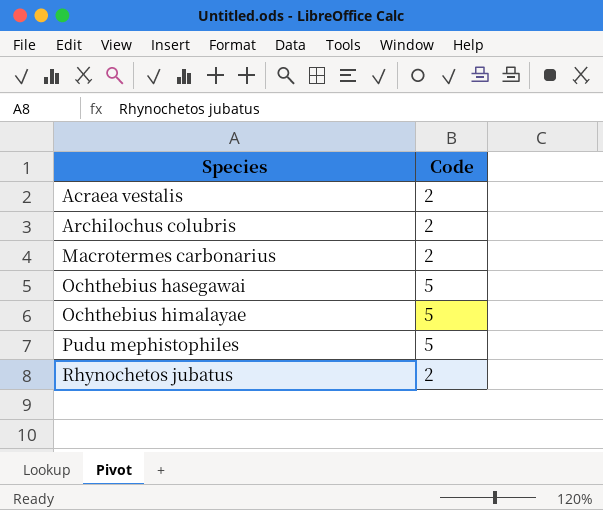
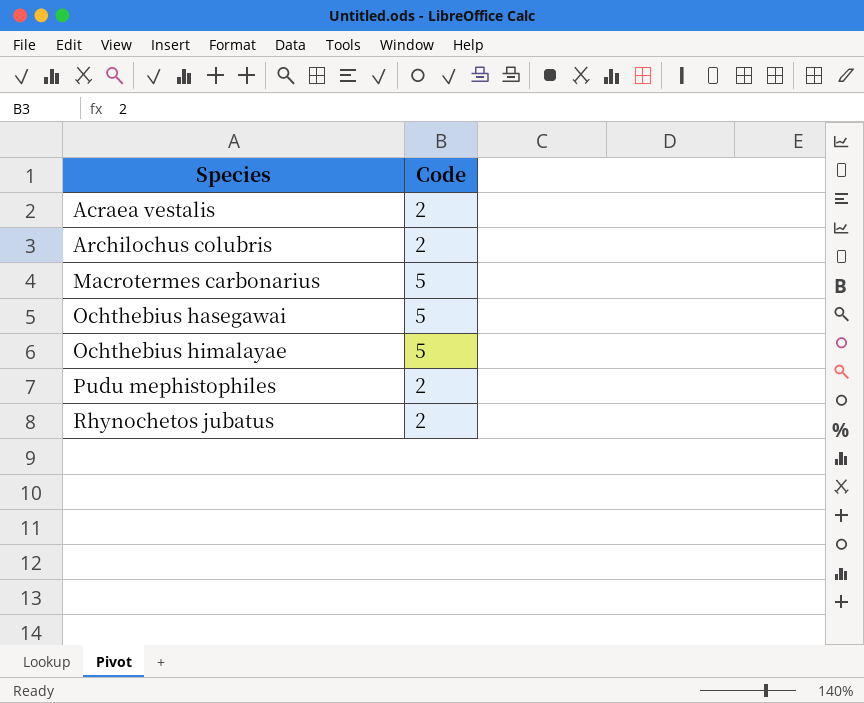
Macrotermes carbonarius | Code: 2 -> 5
Pudu mephistophiles | Code: 5 -> 2

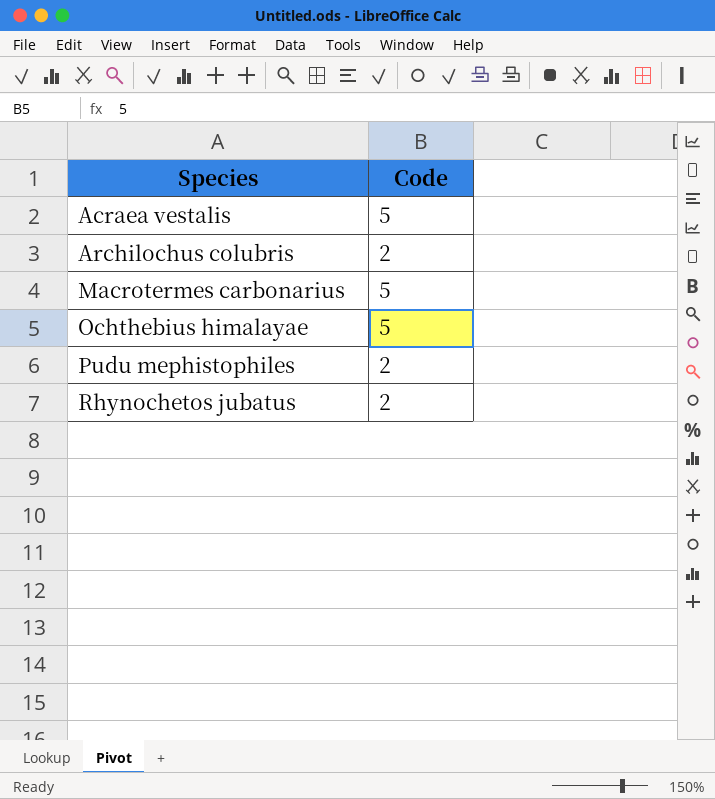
row Ochthebius hasegawai: 5 -> none
Acraea vestalis | Code: 2 -> 5

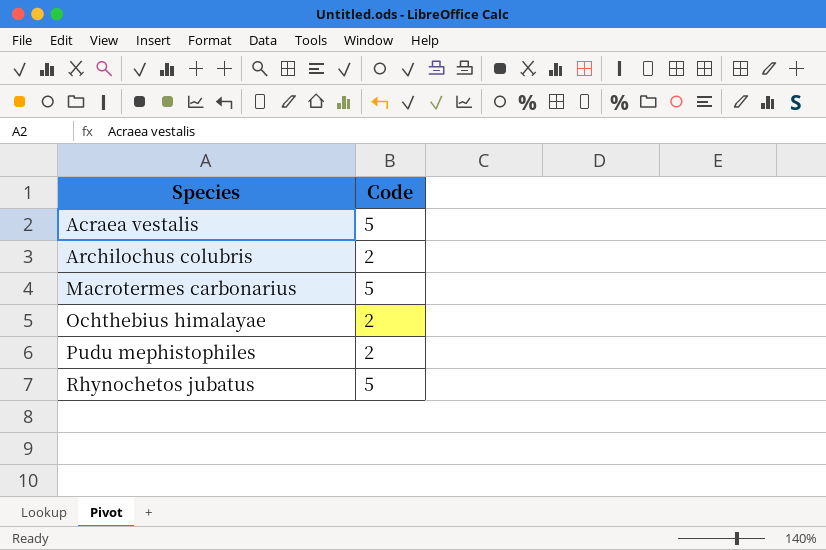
Ochthebius himalayae | Code: 5 -> 2
Rhynochetos jubatus | Code: 2 -> 5

